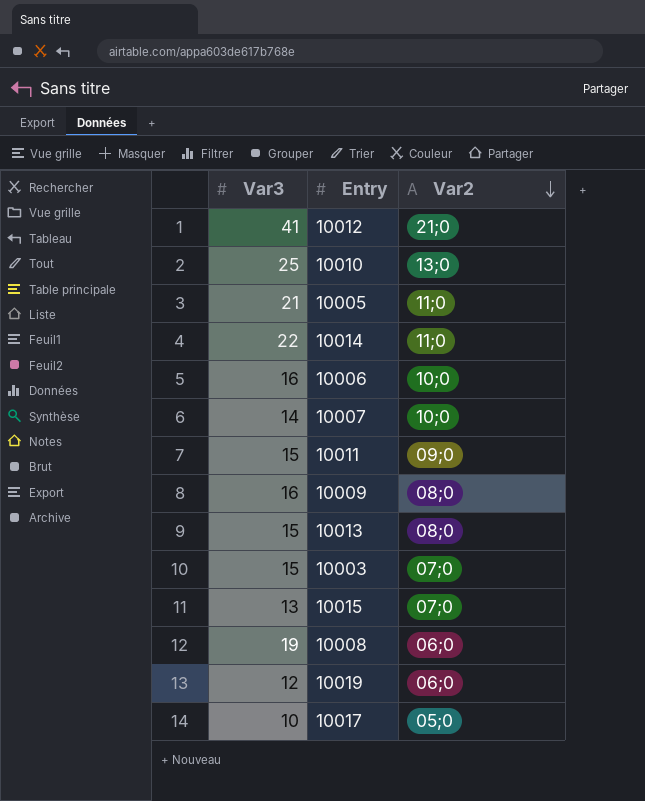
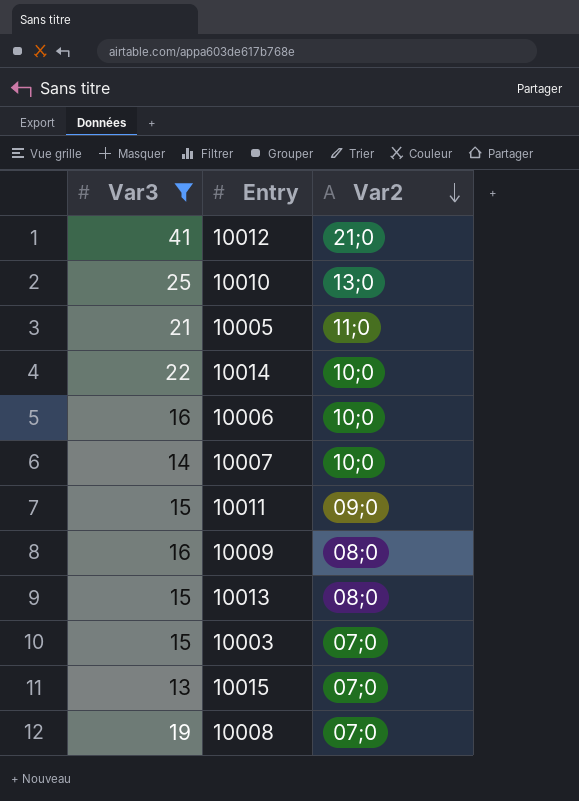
filter: none -> Var3 >= 13
10014 | Var2: 11;0 -> 10;0
10008 | Var2: 06;0 -> 07;0

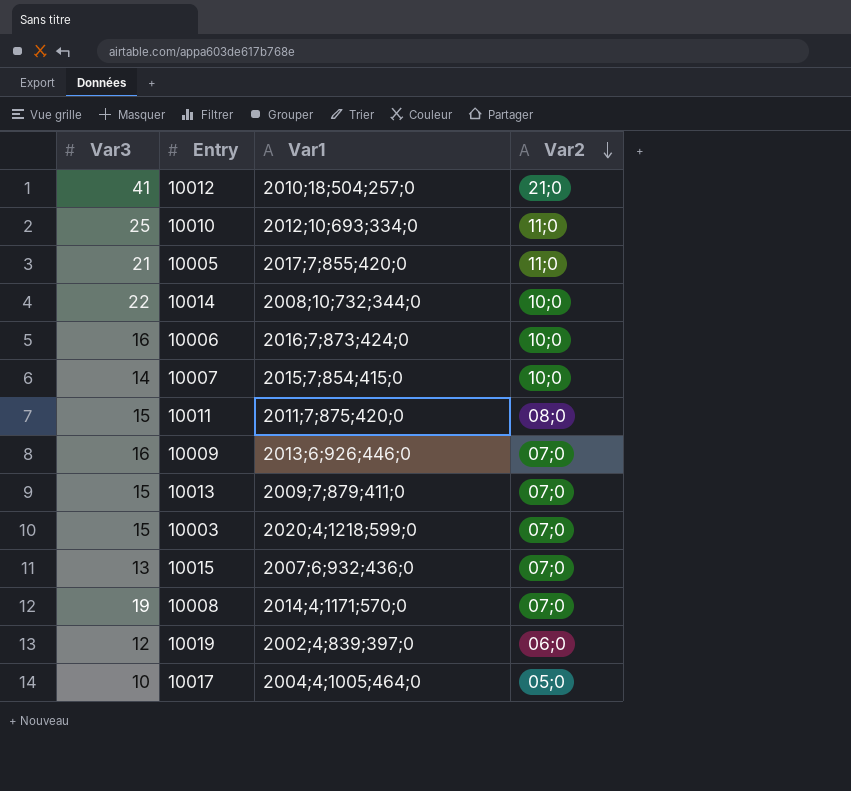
filter: Var3 >= 13 -> none
column Var1 | position: none -> 3
10010 | Var2: 13;0 -> 11;0
10011 | Var2: 09;0 -> 08;0
10009 | Var2: 08;0 -> 07;0
10013 | Var2: 08;0 -> 07;0

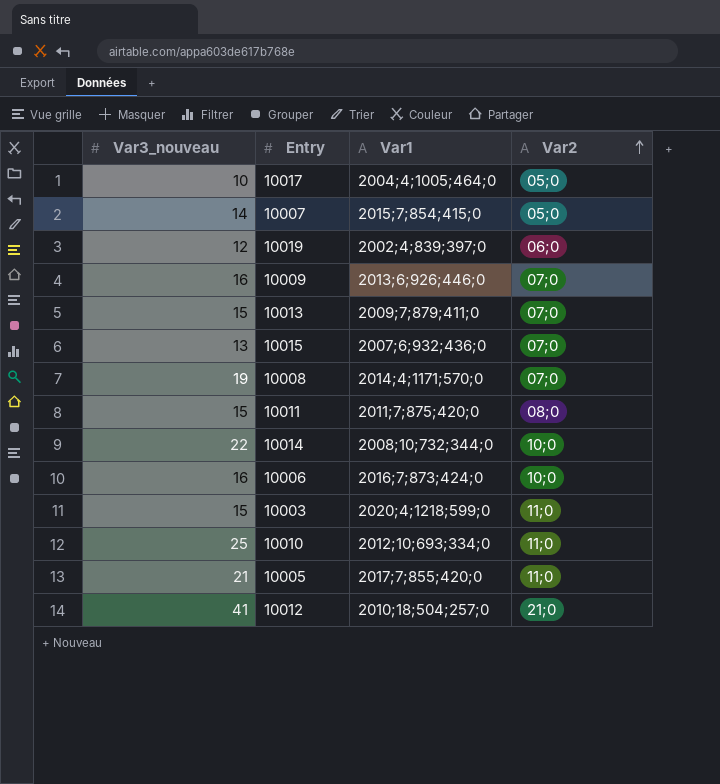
row order: Var2 descending -> Var2 ascending
column name: Var3 -> Var3_nouveau
10007 | Var2: 10;0 -> 05;0
10003 | Var2: 07;0 -> 11;0

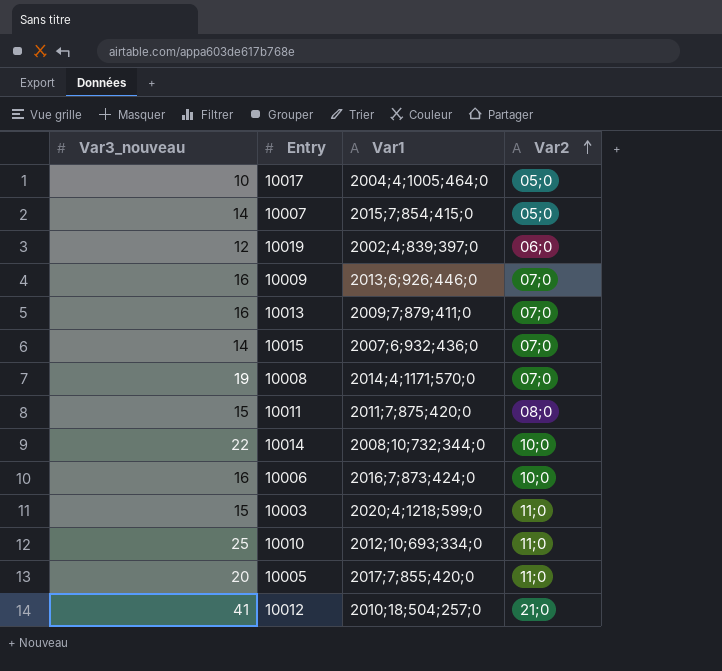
10013 | Var3_nouveau: 15 -> 16
10015 | Var3_nouveau: 13 -> 14
10005 | Var3_nouveau: 21 -> 20

